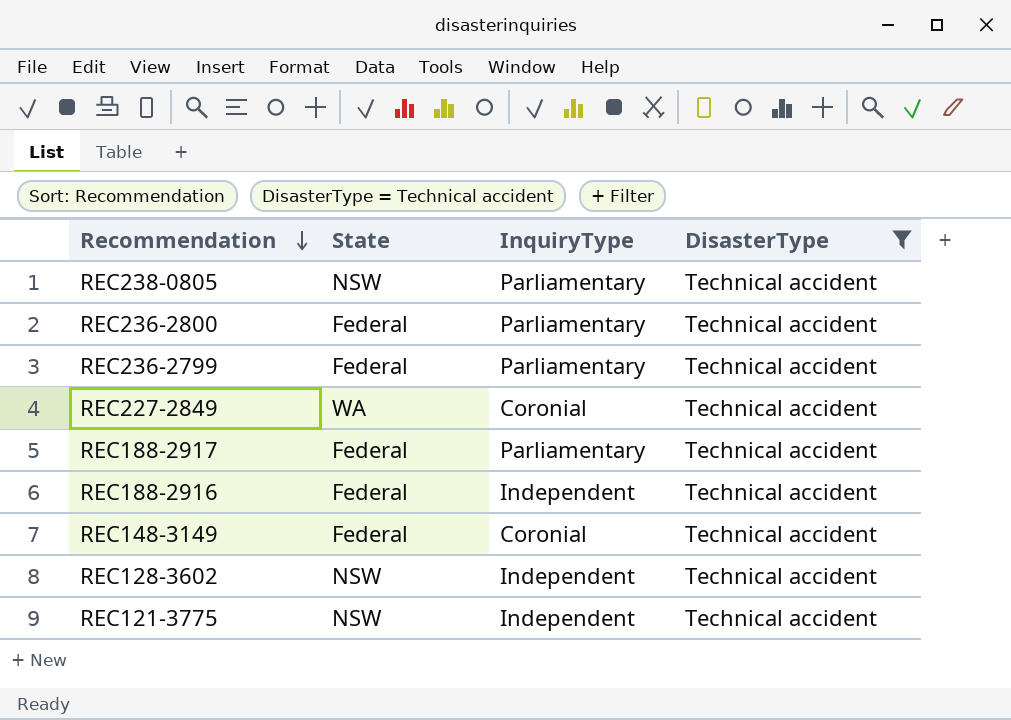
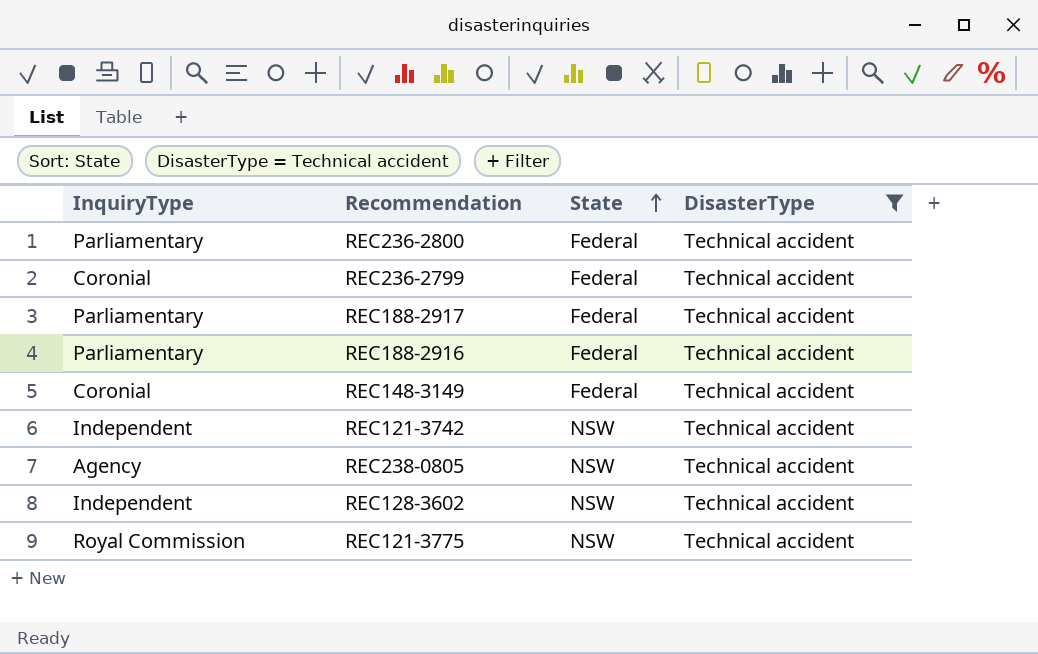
row order: Recommendation descending -> State ascending
column InquiryType | position: 3 -> 1
row REC227-2849: WA | Coronial | Technical accident -> none
REC236-2799 | InquiryType: Parliamentary -> Coronial
REC188-2916 | InquiryType: Independent -> Parliamentary
row REC121-3742: none -> Independent | NSW | Technical accident
REC238-0805 | InquiryType: Parliamentary -> Agency
REC121-3775 | InquiryType: Independent -> Royal Commission

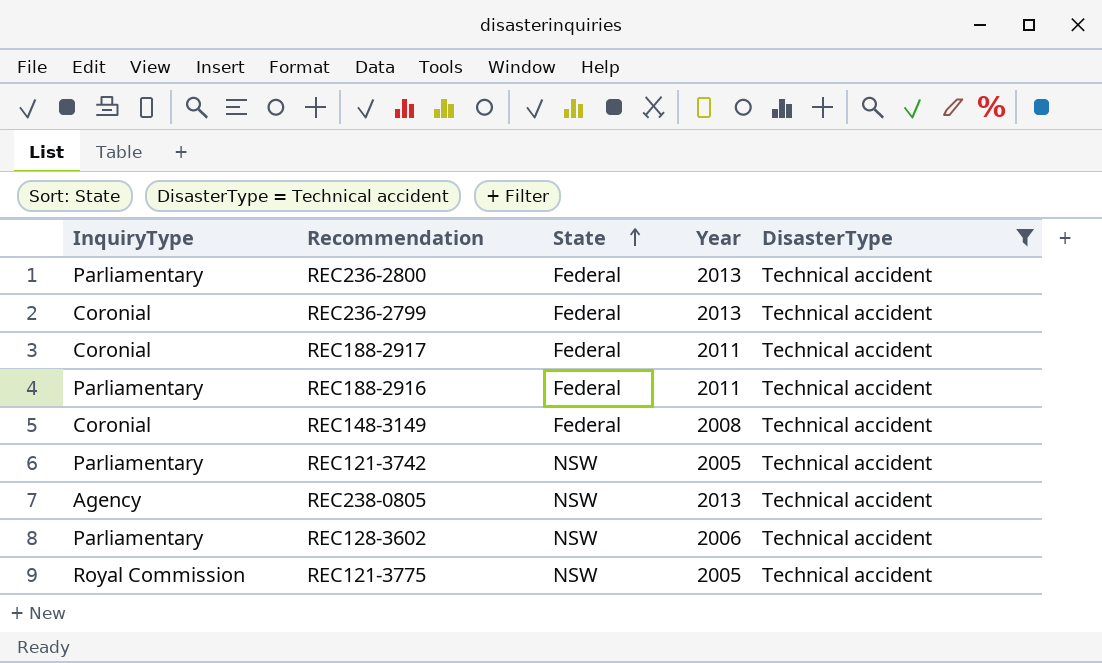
column Year | position: none -> 4
REC188-2917 | InquiryType: Parliamentary -> Coronial
REC121-3742 | InquiryType: Independent -> Parliamentary
REC128-3602 | InquiryType: Independent -> Parliamentary

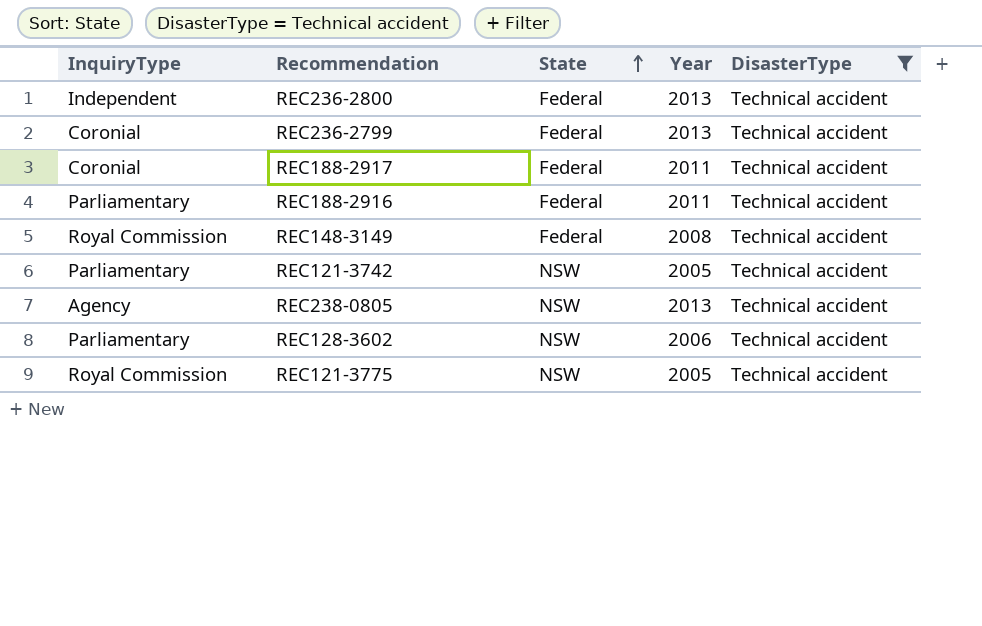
REC236-2800 | InquiryType: Parliamentary -> Independent
REC148-3149 | InquiryType: Coronial -> Royal Commission

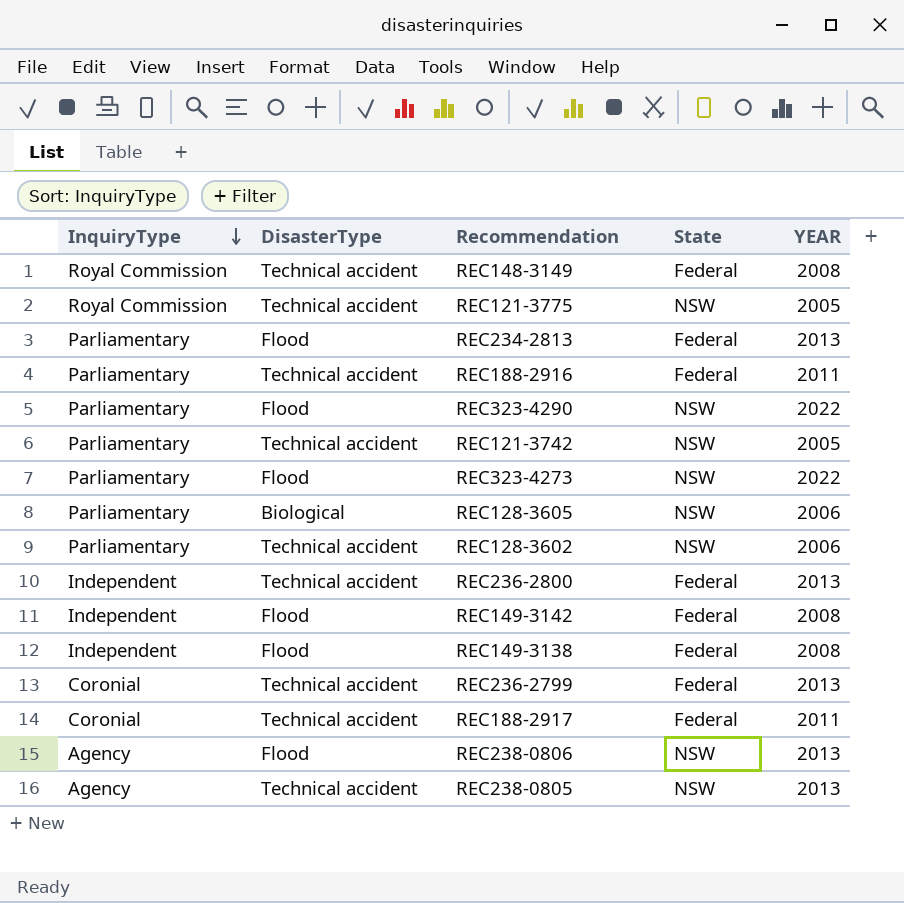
filter: DisasterType = Technical accident -> none
row order: State ascending -> InquiryType descending
column DisasterType | position: 5 -> 2
column name: Year -> YEAR

